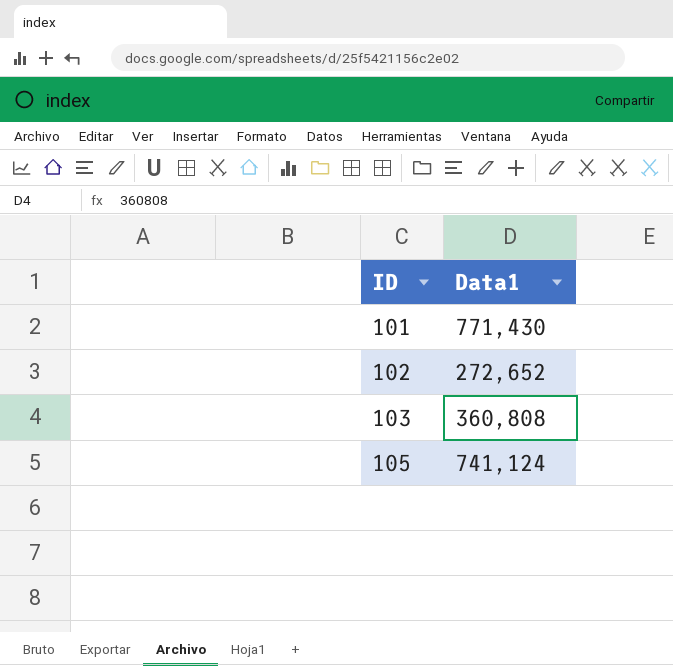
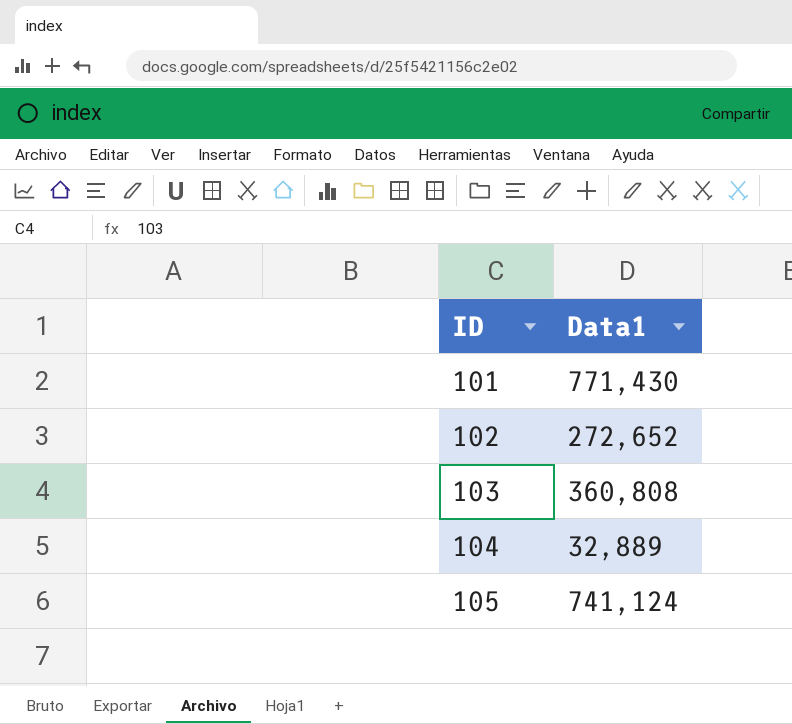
row 104: none -> 32,889

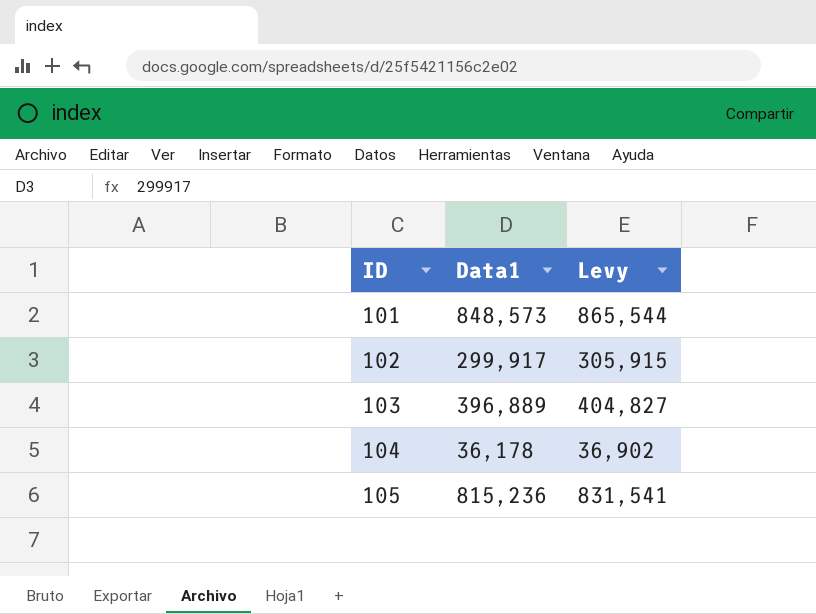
column Levy | formula: none -> [Data1] * 1.02
101 | Data1: 771,430 -> 848,573
102 | Data1: 272,652 -> 299,917
103 | Data1: 360,808 -> 396,889
104 | Data1: 32,889 -> 36,178
105 | Data1: 741,124 -> 815,236

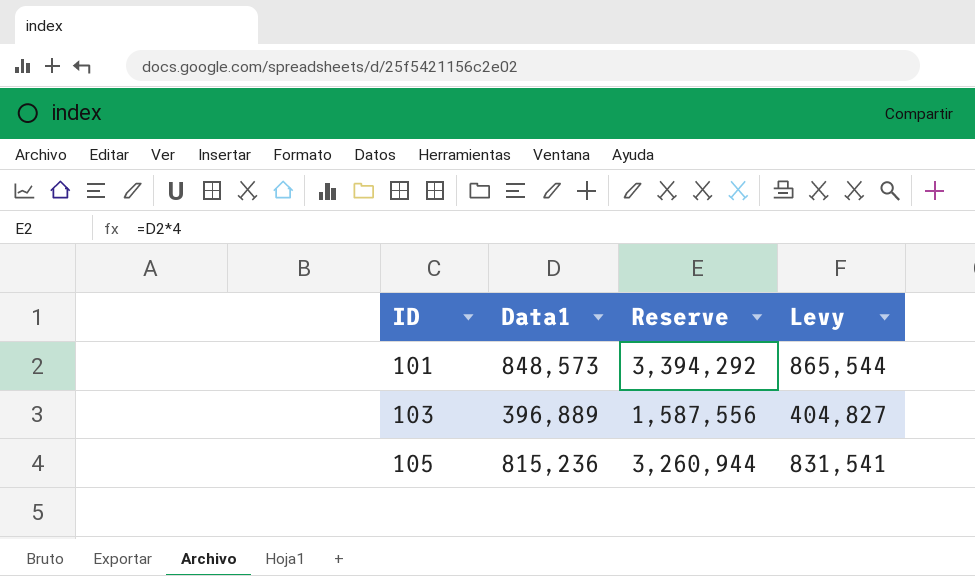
column Reserve | formula: none -> [Data1] * 4
row 102: 299,917 | 305,915 -> none
row 104: 36,178 | 36,902 -> none

